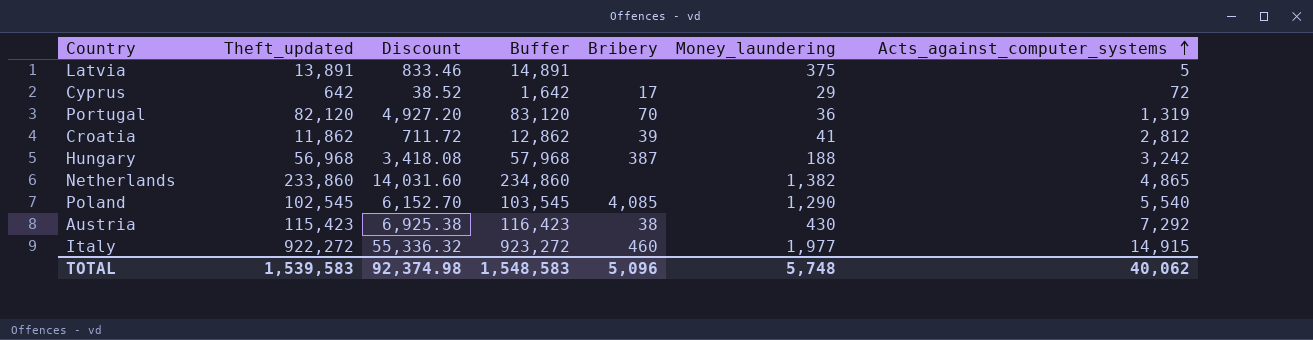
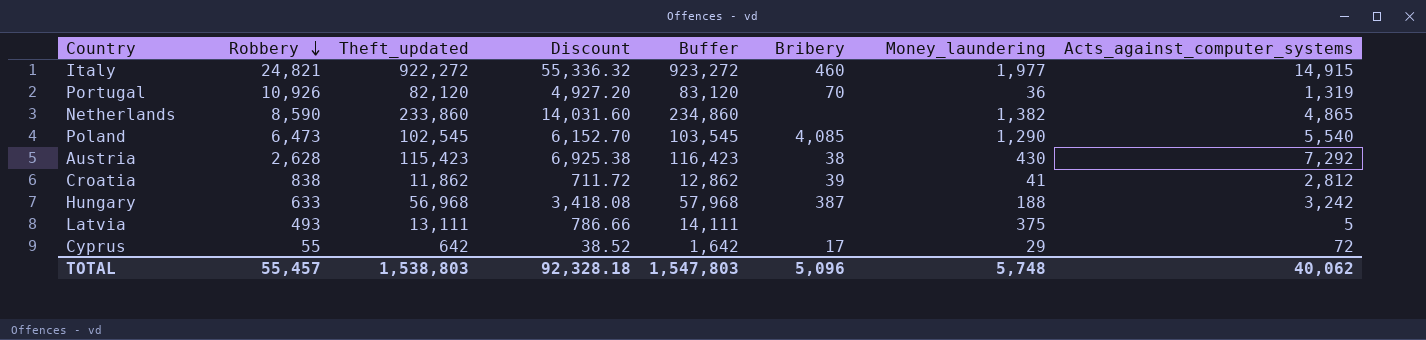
row order: Acts_against_computer_systems ascending -> Robbery descending
column Robbery | position: none -> 2
Latvia | Theft_updated: 13,891 -> 13,111
Latvia | Discount: 833.46 -> 786.66
Latvia | Buffer: 14,891 -> 14,111
TOTAL | Theft_updated: 1,539,583 -> 1,538,803
TOTAL | Discount: 92,374.98 -> 92,328.18
TOTAL | Buffer: 1,548,583 -> 1,547,803

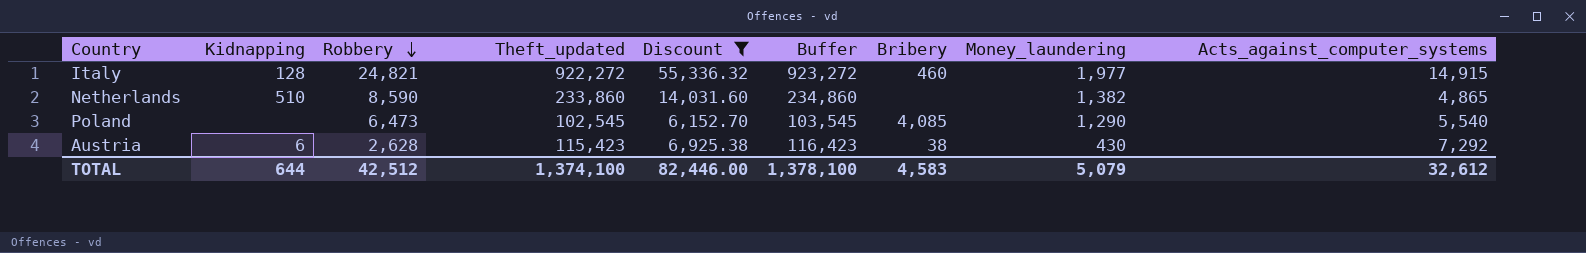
filter: none -> Discount >= 6,152.70
column Kidnapping | position: none -> 2
TOTAL | Robbery: 55,457 -> 42,512
TOTAL | Theft_updated: 1,538,803 -> 1,374,100
TOTAL | Discount: 92,328.18 -> 82,446.00
TOTAL | Buffer: 1,547,803 -> 1,378,100
TOTAL | Bribery: 5,096 -> 4,583
TOTAL | Money_laundering: 5,748 -> 5,079
TOTAL | Acts_against_computer_systems: 40,062 -> 32,612

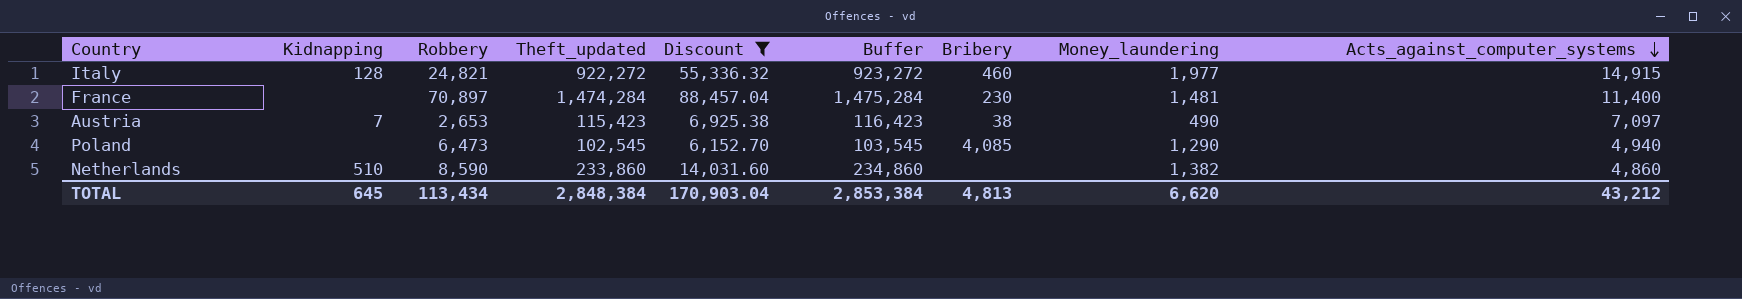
row order: Robbery descending -> Acts_against_computer_systems descending
row France: none -> none | 70,897 | 1,474,284 | 88,457.04 | 1,475,284 | 230 | 1,481 | 11,400
Austria | Kidnapping: 6 -> 7
Austria | Robbery: 2,628 -> 2,653
Austria | Money_laundering: 430 -> 490
Austria | Acts_against_computer_systems: 7,292 -> 7,097
Poland | Acts_against_computer_systems: 5,540 -> 4,940
Netherlands | Acts_against_computer_systems: 4,865 -> 4,860
TOTAL | Kidnapping: 644 -> 645
TOTAL | Robbery: 42,512 -> 113,434
TOTAL | Theft_updated: 1,374,100 -> 2,848,384
TOTAL | Discount: 82,446.00 -> 170,903.04
TOTAL | Buffer: 1,378,100 -> 2,853,384
TOTAL | Bribery: 4,583 -> 4,813
TOTAL | Money_laundering: 5,079 -> 6,620
TOTAL | Acts_against_computer_systems: 32,612 -> 43,212

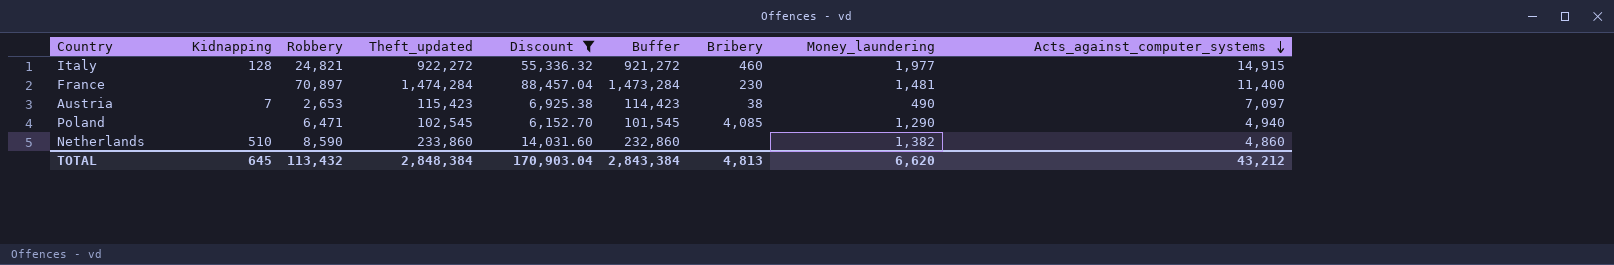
column Buffer | formula: [Theft_updated] + 1000 -> [Theft_updated] - 1000
Poland | Robbery: 6,473 -> 6,471
TOTAL | Robbery: 113,434 -> 113,432
TOTAL | Buffer: 2,853,384 -> 2,843,384

